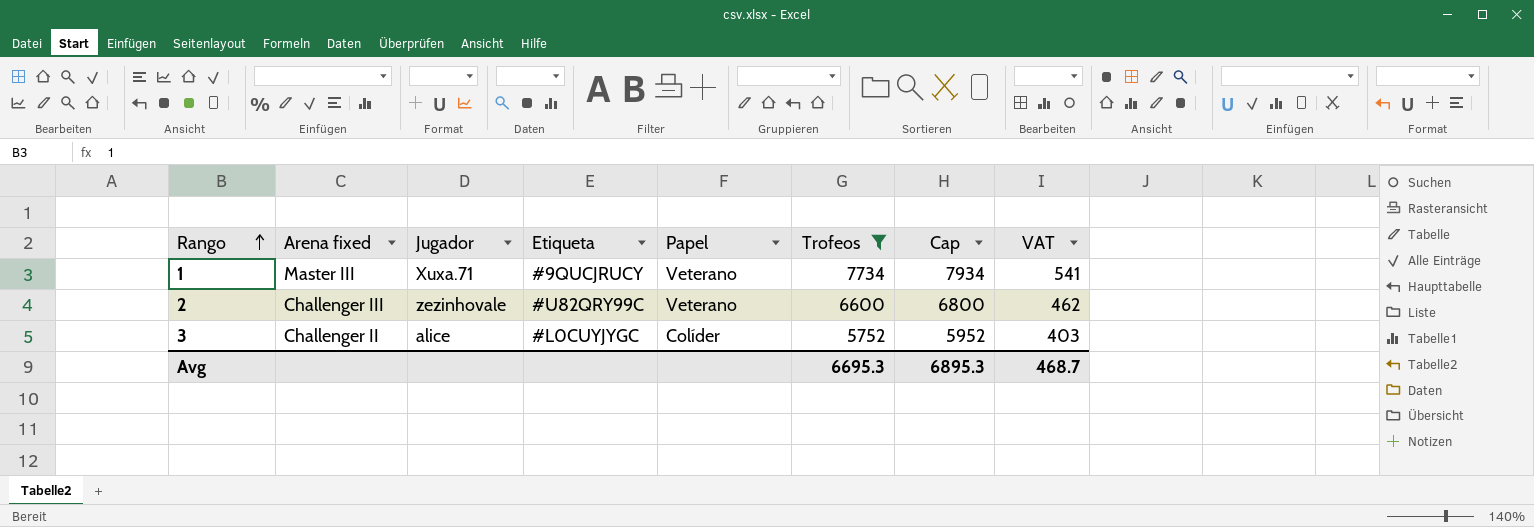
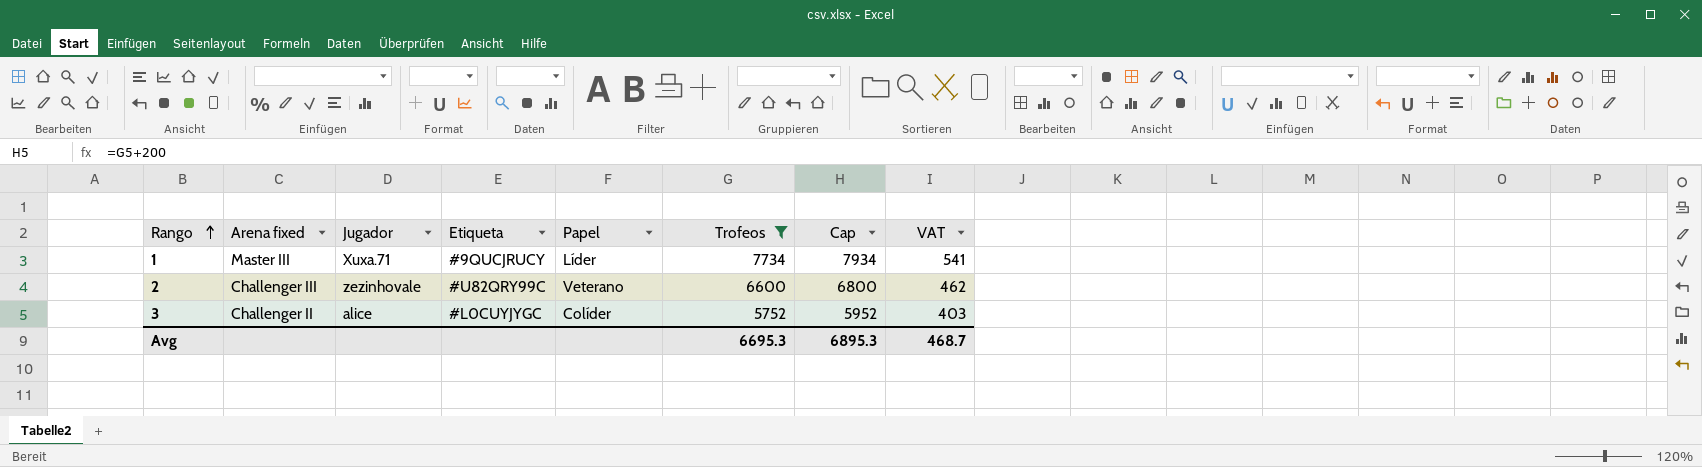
1 | Papel: Veterano -> Líder

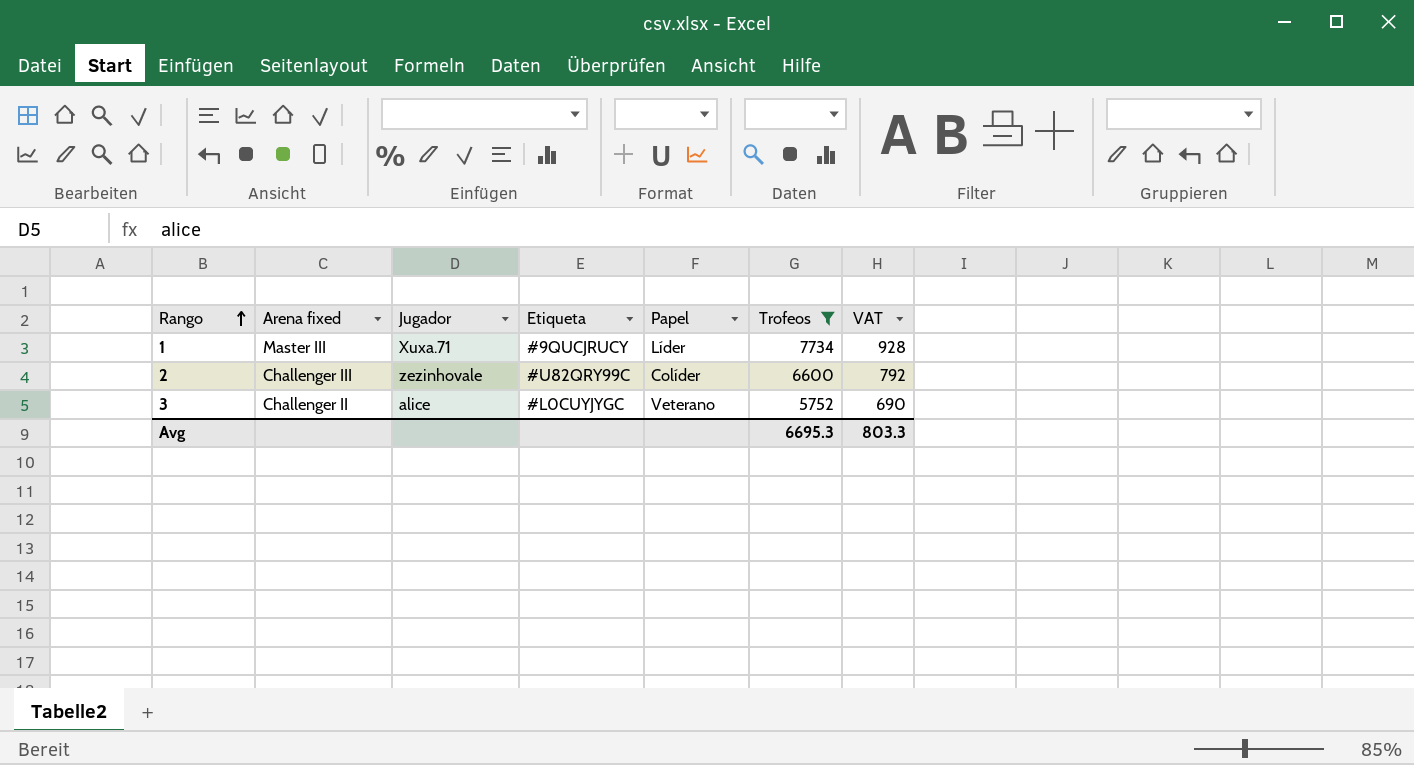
column Cap | formula: [Trofeos] + 200 -> none
column VAT | formula: [Trofeos] * 0.07 -> [Trofeos] * 0.12
2 | Papel: Veterano -> Colíder
3 | Papel: Colíder -> Veterano
Avg | VAT: 468.7 -> 803.3

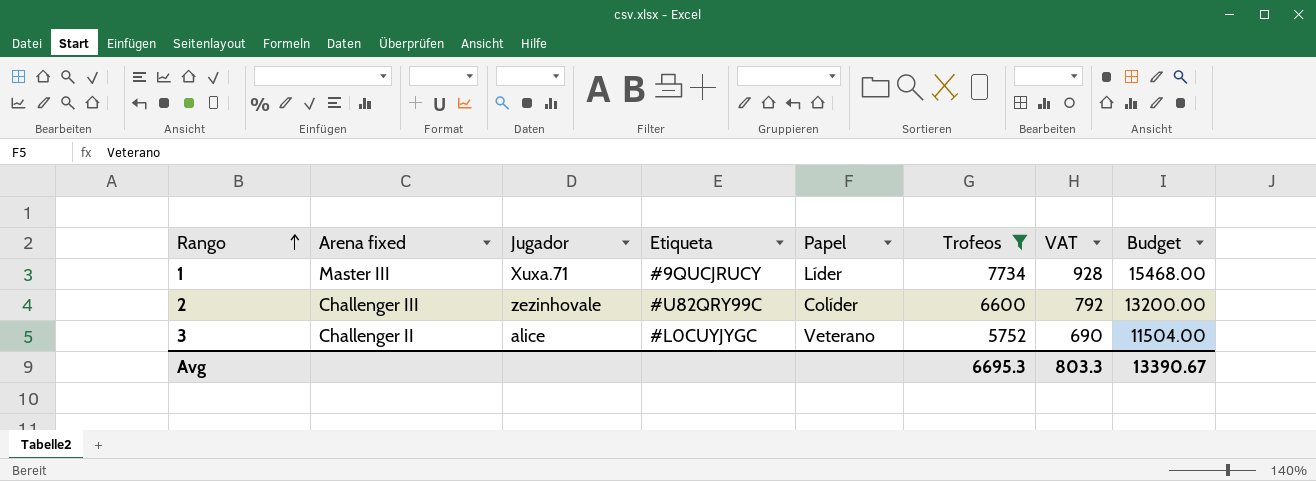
column Budget | formula: none -> [Trofeos] * 2

